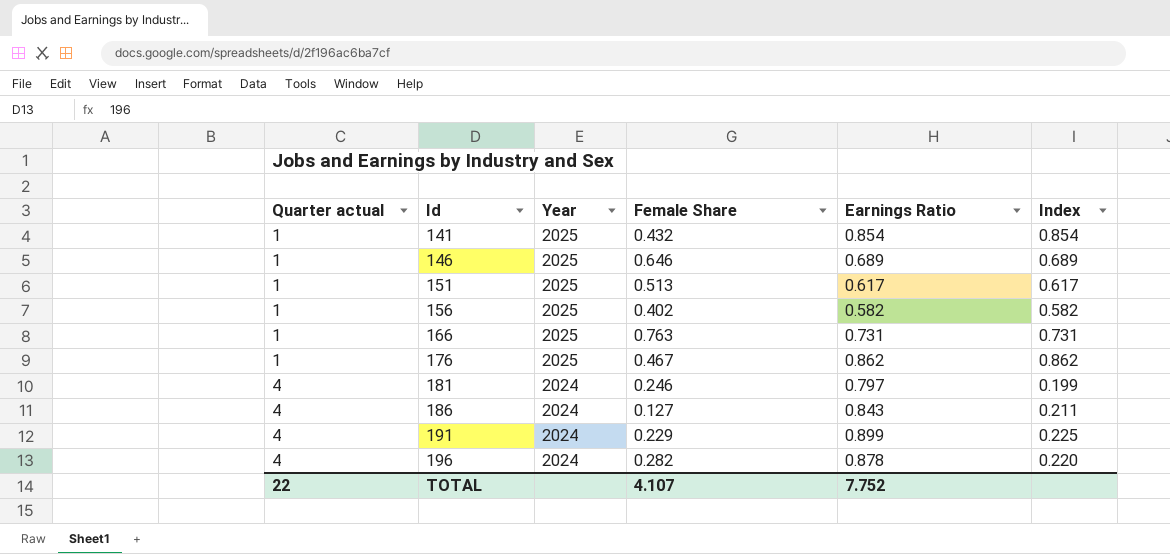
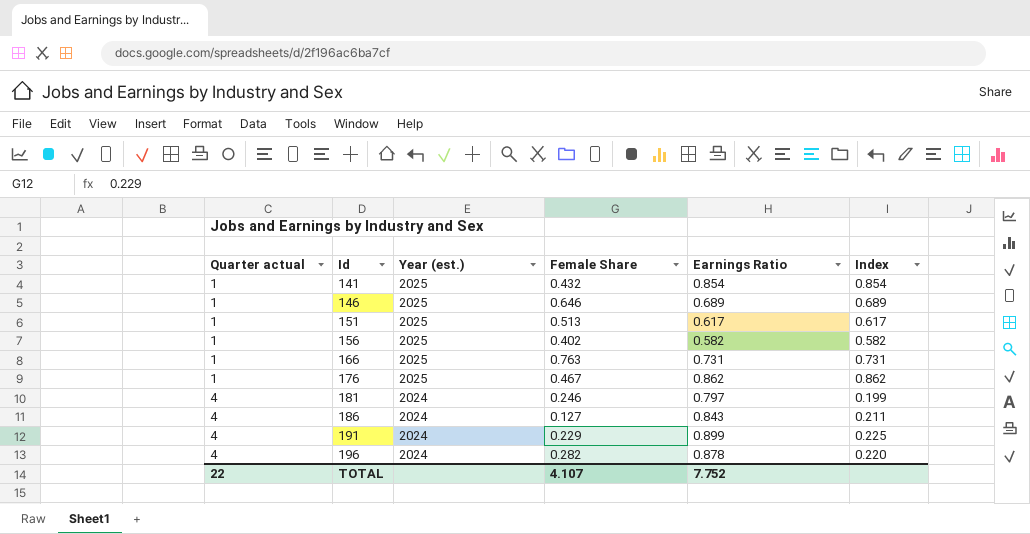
column name: Year -> Year (est.)

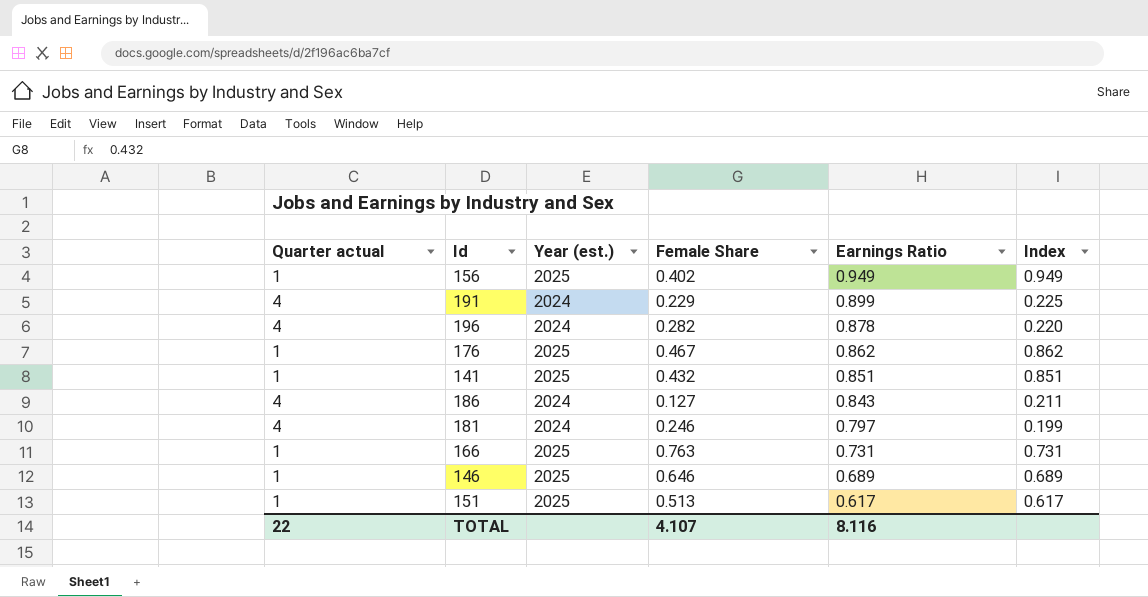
row order: Quarter actual ascending -> Earnings Ratio descending
156 | Earnings Ratio: 0.582 -> 0.949
156 | Index: 0.582 -> 0.949
141 | Earnings Ratio: 0.854 -> 0.851
141 | Index: 0.854 -> 0.851
TOTAL | Earnings Ratio: 7.752 -> 8.116

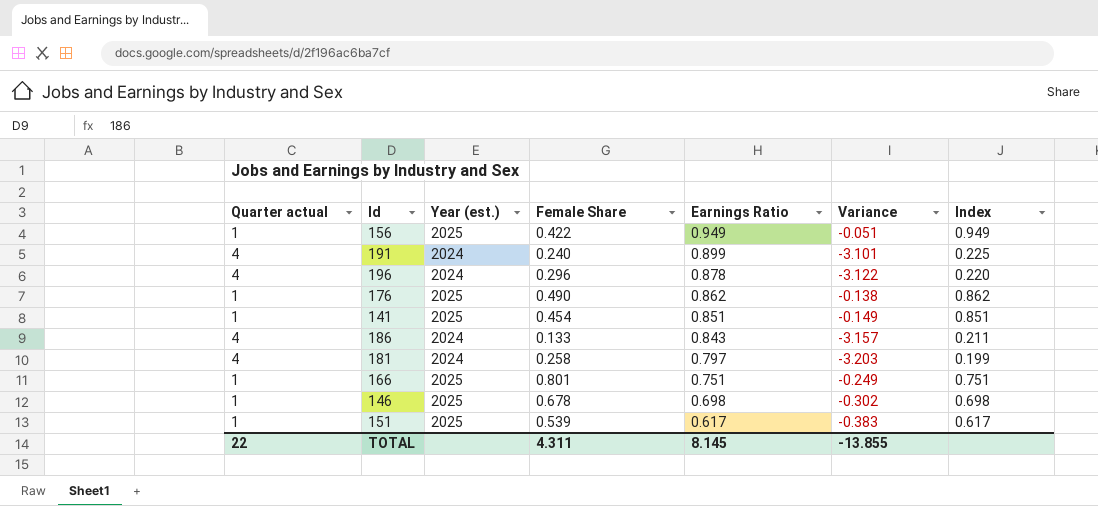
column Variance | formula: none -> [Earnings Ratio] - [Quarter actual]
156 | Female Share: 0.402 -> 0.422
191 | Female Share: 0.229 -> 0.240
196 | Female Share: 0.282 -> 0.296
176 | Female Share: 0.467 -> 0.490
141 | Female Share: 0.432 -> 0.454
186 | Female Share: 0.127 -> 0.133
181 | Female Share: 0.246 -> 0.258
166 | Female Share: 0.763 -> 0.801
166 | Earnings Ratio: 0.731 -> 0.751
166 | Index: 0.731 -> 0.751
146 | Female Share: 0.646 -> 0.678
146 | Earnings Ratio: 0.689 -> 0.698
146 | Index: 0.689 -> 0.698
151 | Female Share: 0.513 -> 0.539
TOTAL | Female Share: 4.107 -> 4.311
TOTAL | Earnings Ratio: 8.116 -> 8.145

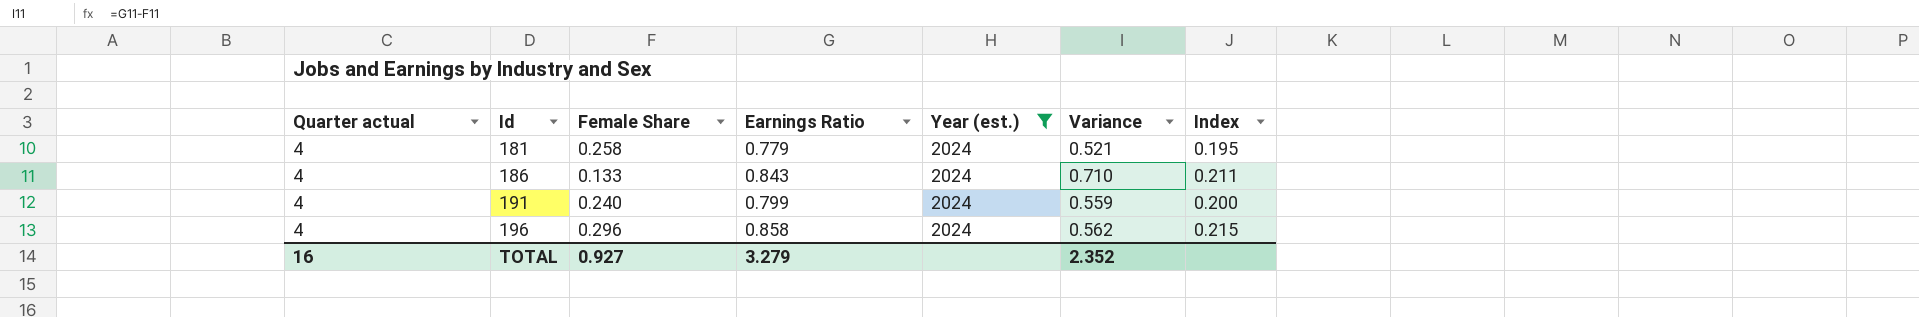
filter: none -> Year (est.) = 2024
row order: Earnings Ratio descending -> Id ascending
column Year (est.) | position: 3 -> 5
column Variance | formula: [Earnings Ratio] - [Quarter actual] -> [Earnings Ratio] - [Female Share]
181 | Earnings Ratio: 0.797 -> 0.779
181 | Index: 0.199 -> 0.195
191 | Earnings Ratio: 0.899 -> 0.799
191 | Index: 0.225 -> 0.200
196 | Earnings Ratio: 0.878 -> 0.858
196 | Index: 0.220 -> 0.215
TOTAL | Quarter actual: 22 -> 16
TOTAL | Female Share: 4.311 -> 0.927
TOTAL | Earnings Ratio: 8.145 -> 3.279
TOTAL | Variance: -13.855 -> 2.352

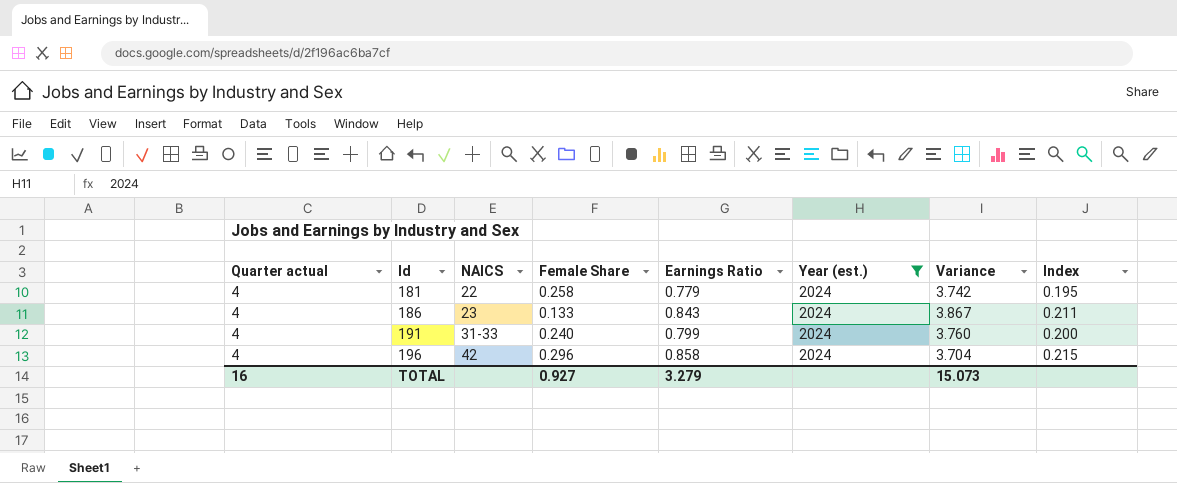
column NAICS | position: none -> 3
column Variance | formula: [Earnings Ratio] - [Female Share] -> [Quarter actual] - [Female Share]
TOTAL | Variance: 2.352 -> 15.073

